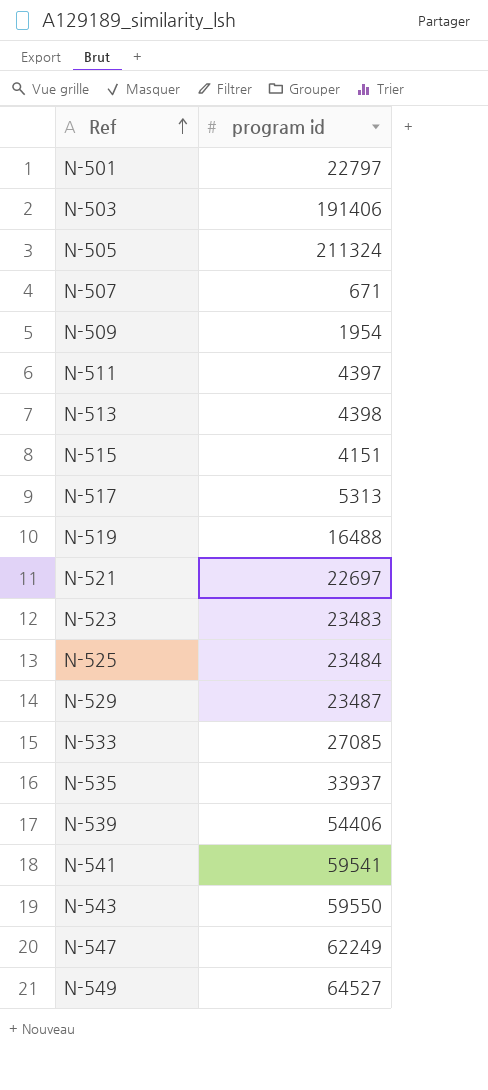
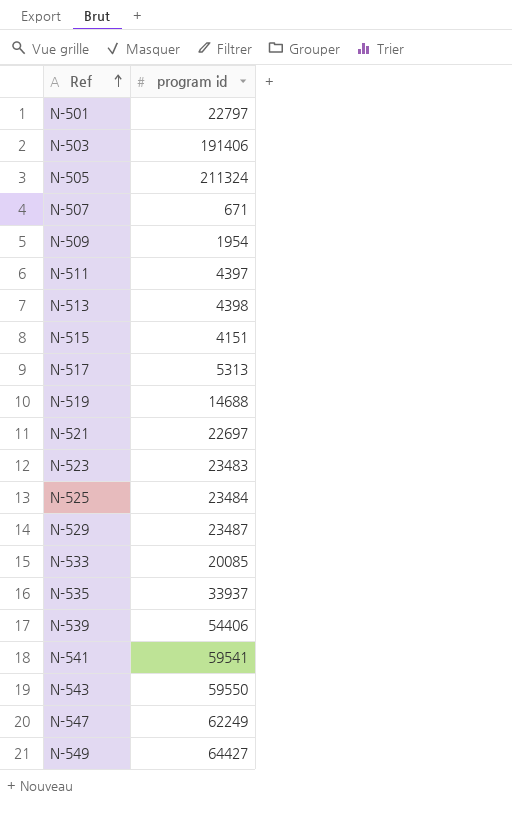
N-519 | program id: 16488 -> 14688
N-533 | program id: 27085 -> 20085
N-549 | program id: 64527 -> 64427

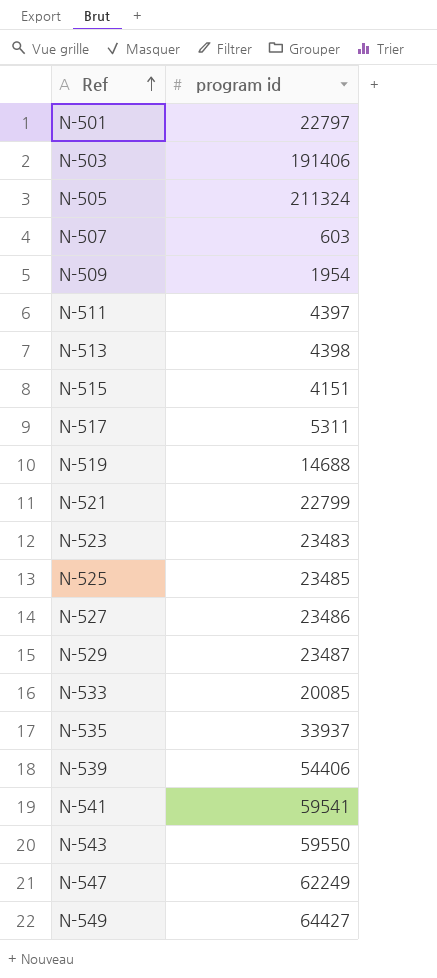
N-507 | program id: 671 -> 603
N-517 | program id: 5313 -> 5311
N-521 | program id: 22697 -> 22799
N-525 | program id: 23484 -> 23485
row N-527: none -> 23486

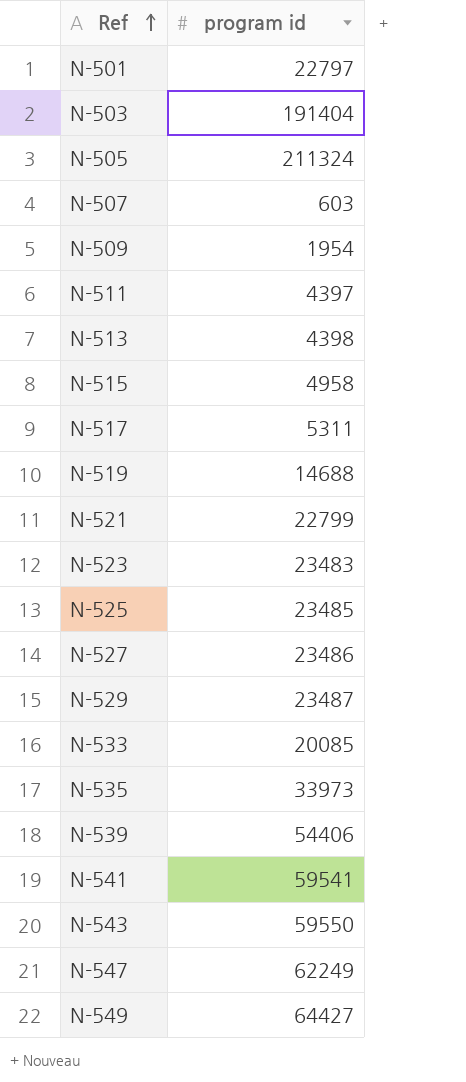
N-503 | program id: 191406 -> 191404
N-515 | program id: 4151 -> 4958
N-535 | program id: 33937 -> 33973

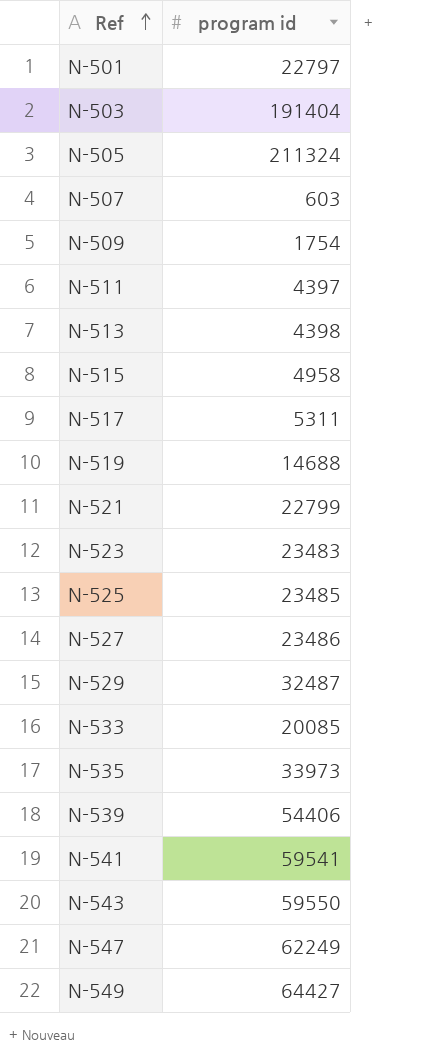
N-509 | program id: 1954 -> 1754
N-529 | program id: 23487 -> 32487

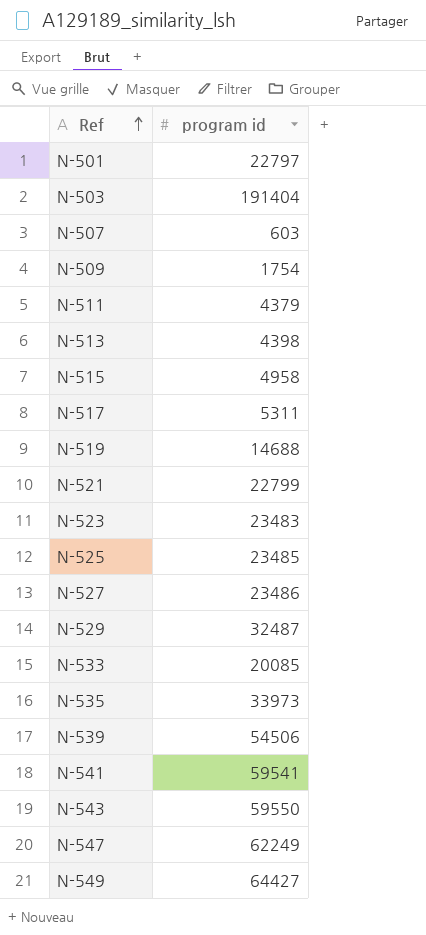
row N-505: 211324 -> none
N-511 | program id: 4397 -> 4379
N-539 | program id: 54406 -> 54506

